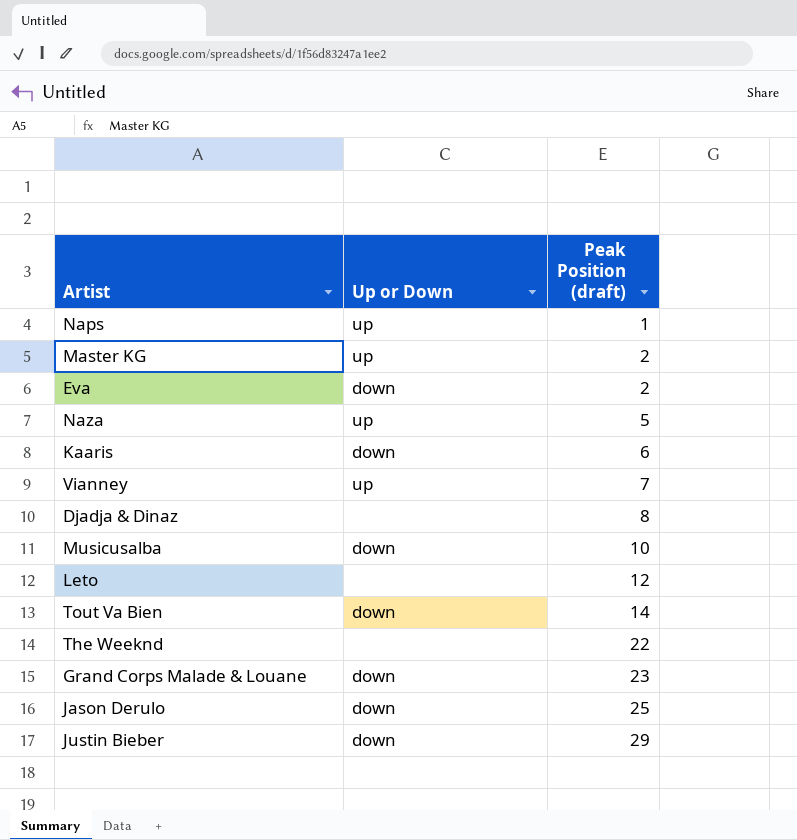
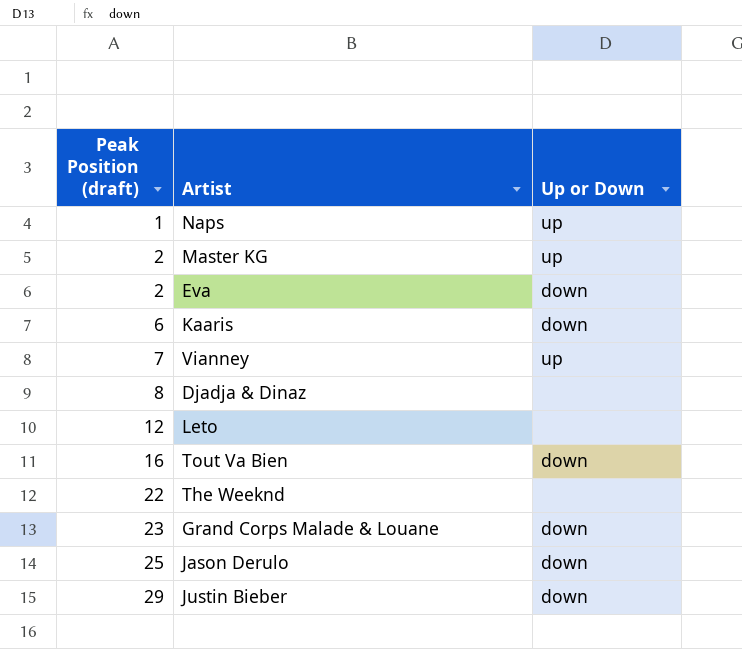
column Peak Position (draft) | position: 3 -> 1
row Naza: up | 5 -> none
row Musicusalba: down | 10 -> none
Tout Va Bien | Peak Position (draft): 14 -> 16

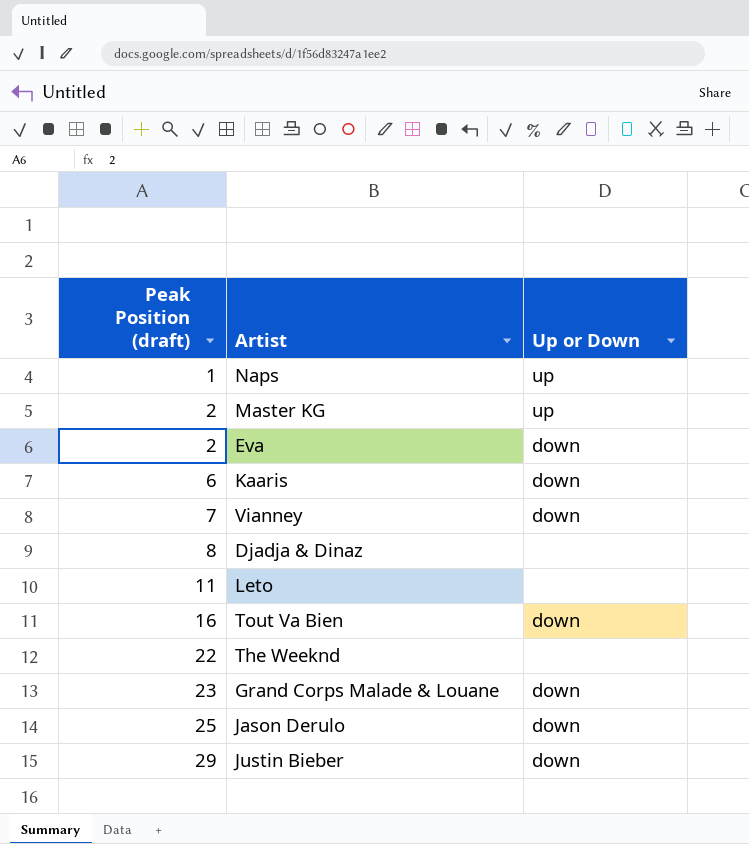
Vianney | Up or Down: up -> down
Leto | Peak Position (draft): 12 -> 11

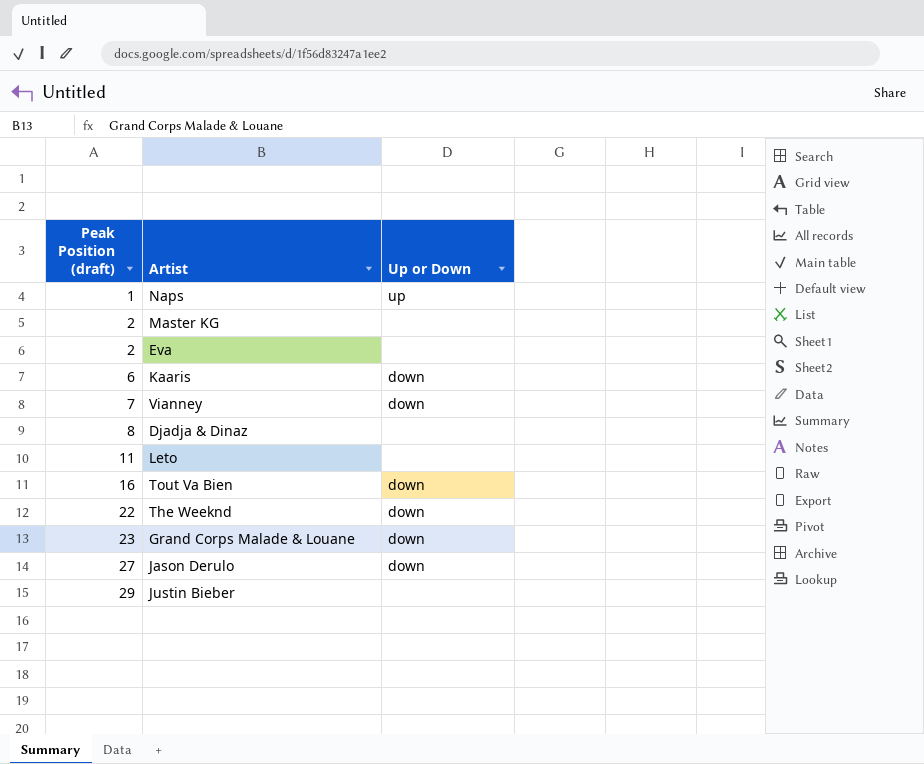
Master KG | Up or Down: up -> none
Eva | Up or Down: down -> none
The Weeknd | Up or Down: none -> down
Jason Derulo | Peak Position (draft): 25 -> 27
Justin Bieber | Up or Down: down -> none

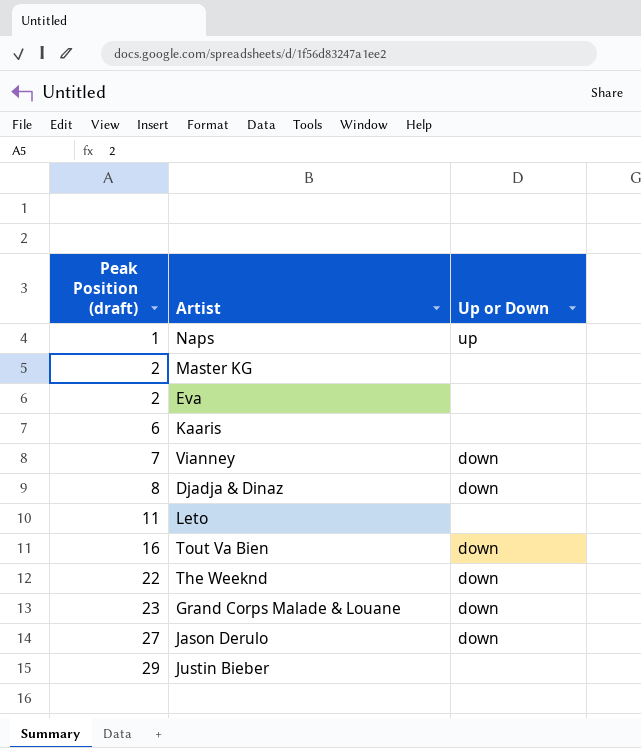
Kaaris | Up or Down: down -> none
Djadja & Dinaz | Up or Down: none -> down

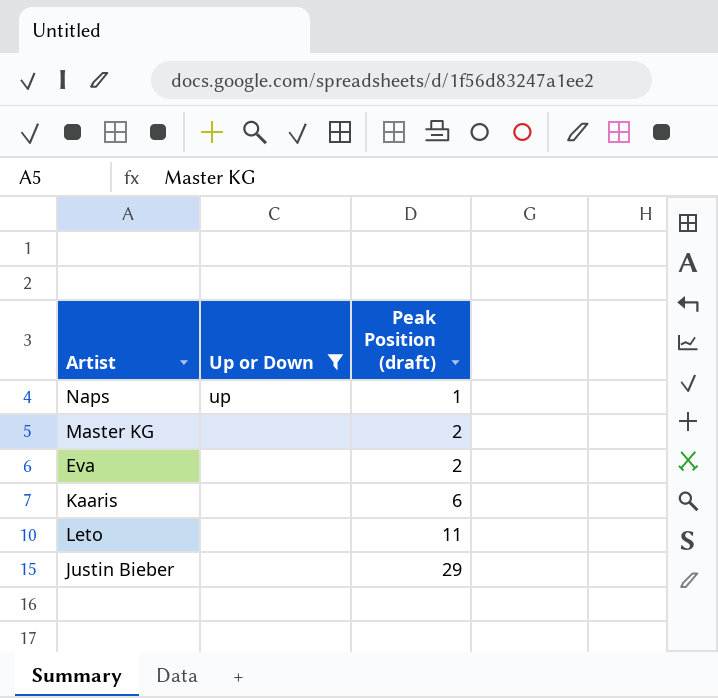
filter: none -> Up or Down != down
column Peak Position (draft) | position: 1 -> 3

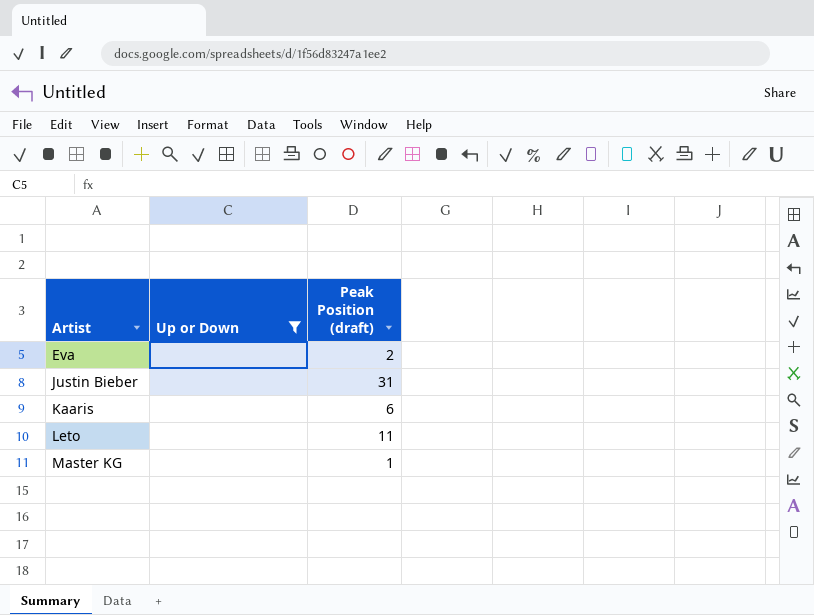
row order: Peak Position (draft) ascending -> Artist ascending
row Naps: up | 1 -> none
Justin Bieber | Peak Position (draft): 29 -> 31
Master KG | Peak Position (draft): 2 -> 1

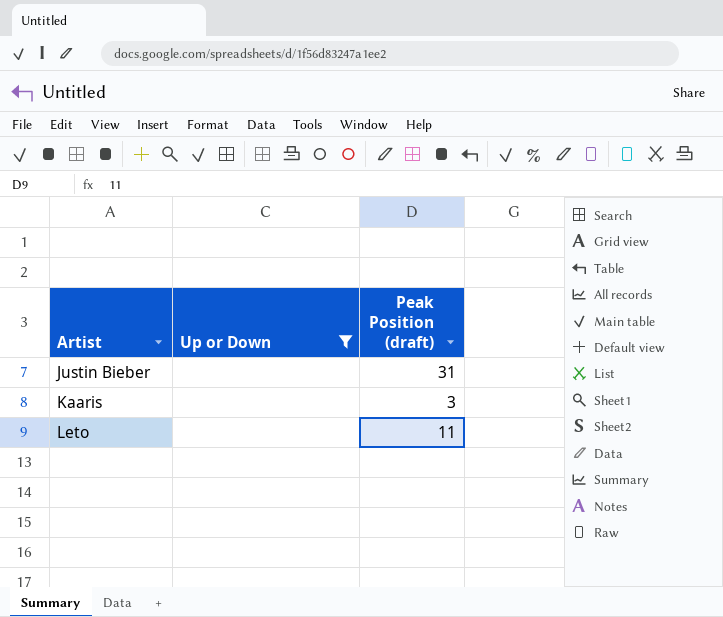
row Eva: none | 2 -> none
row Master KG: none | 1 -> none
Kaaris | Peak Position (draft): 6 -> 3

